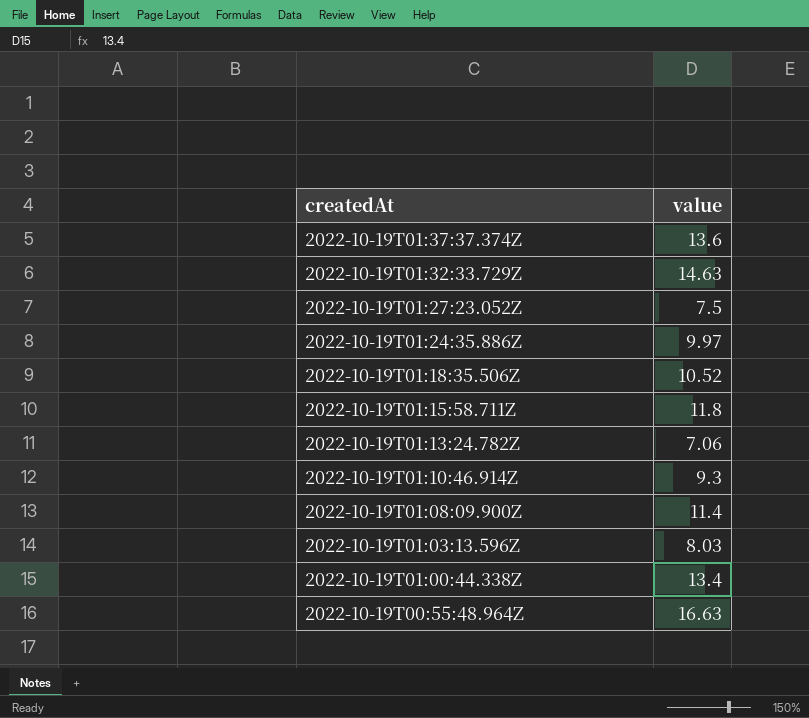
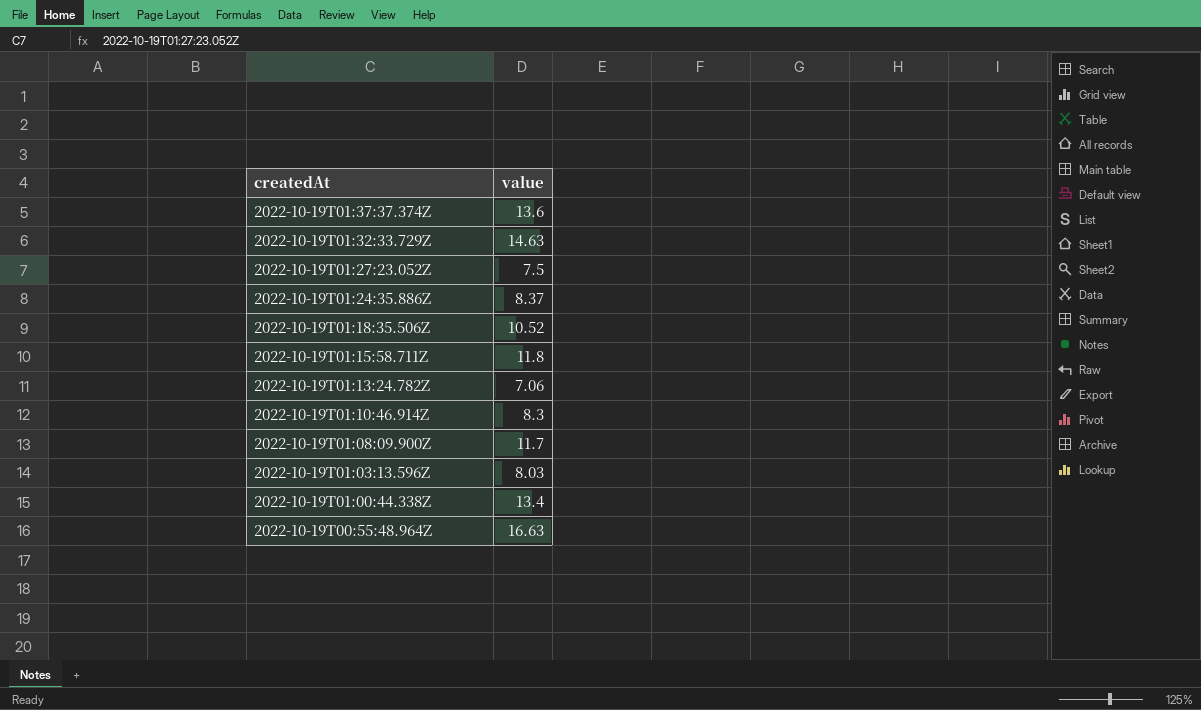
2022-10-19T01:24:35.886Z | value: 9.97 -> 8.37
2022-10-19T01:10:46.914Z | value: 9.3 -> 8.3
2022-10-19T01:08:09.900Z | value: 11.4 -> 11.7

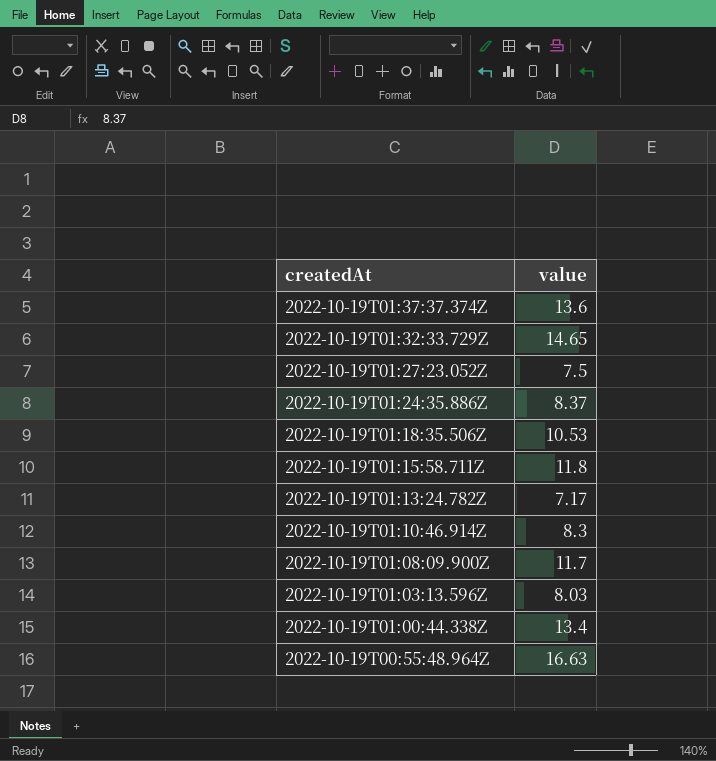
2022-10-19T01:32:33.729Z | value: 14.63 -> 14.65
2022-10-19T01:18:35.506Z | value: 10.52 -> 10.53
2022-10-19T01:13:24.782Z | value: 7.06 -> 7.17

